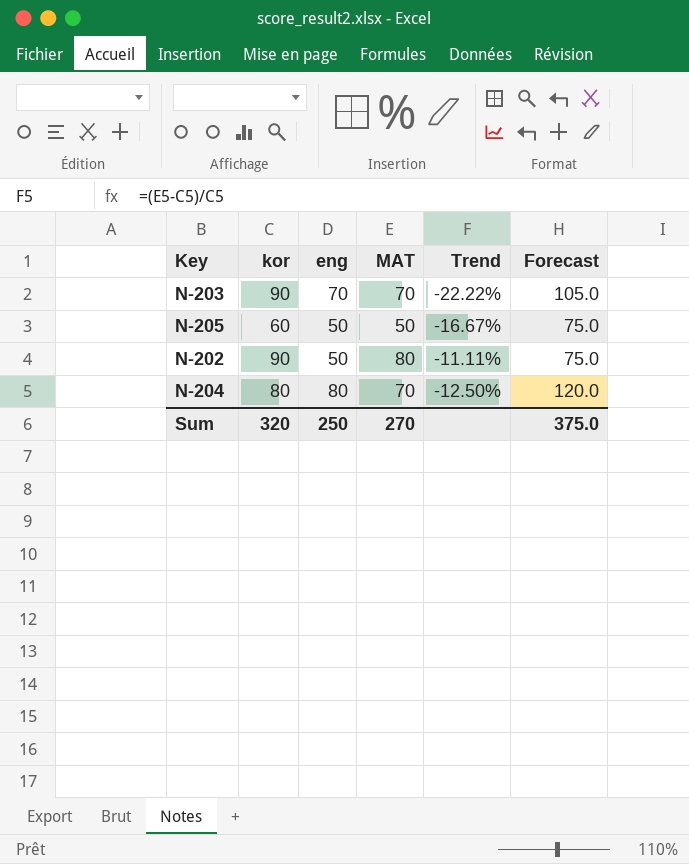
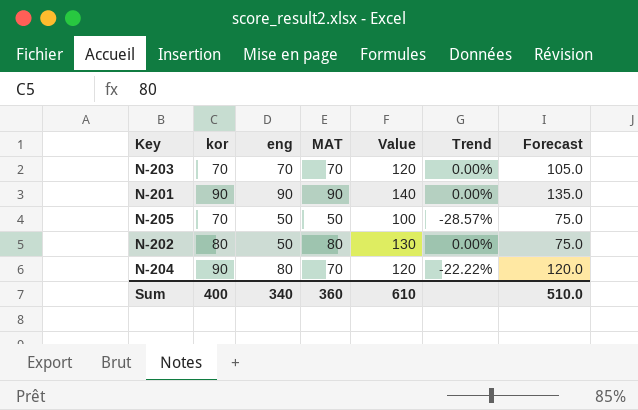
column Value | formula: none -> [MAT] + 50
N-203 | kor: 90 -> 70
N-203 | Trend: -22.22% -> 0.00%
row N-201: none -> 90 | 90 | 90 | 140 | 0.00% | 135.0
N-205 | kor: 60 -> 70
N-205 | Trend: -16.67% -> -28.57%
N-202 | kor: 90 -> 80
N-202 | Trend: -11.11% -> 0.00%
N-204 | kor: 80 -> 90
N-204 | Trend: -12.50% -> -22.22%
Sum | kor: 320 -> 400
Sum | eng: 250 -> 340
Sum | MAT: 270 -> 360
Sum | Forecast: 375.0 -> 510.0

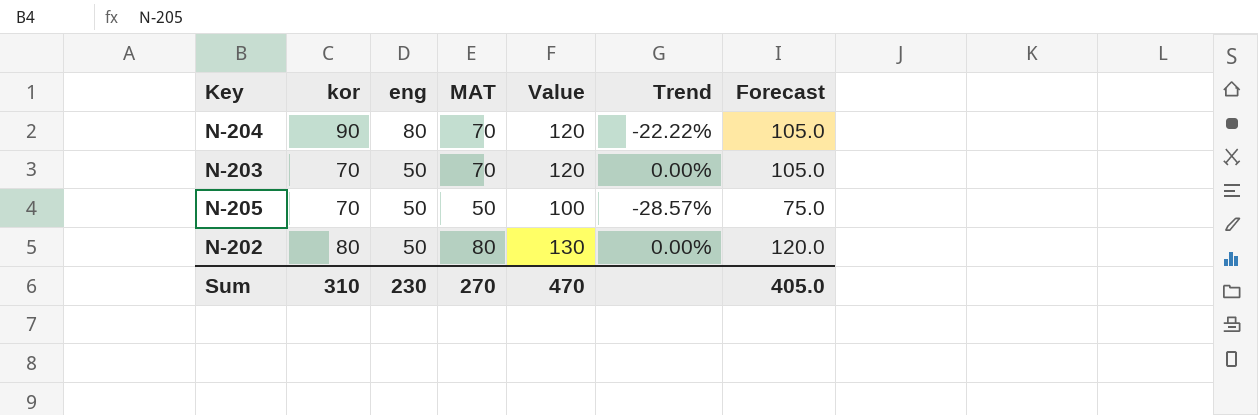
row order: none -> eng descending
column Forecast | formula: [eng] * 1.5 -> [MAT] * 1.5
row N-201: 90 | 90 | 90 | 140 | 0.00% | 135.0 -> none
N-203 | eng: 70 -> 50
Sum | kor: 400 -> 310
Sum | eng: 340 -> 230
Sum | MAT: 360 -> 270
Sum | Value: 610 -> 470
Sum | Forecast: 510.0 -> 405.0

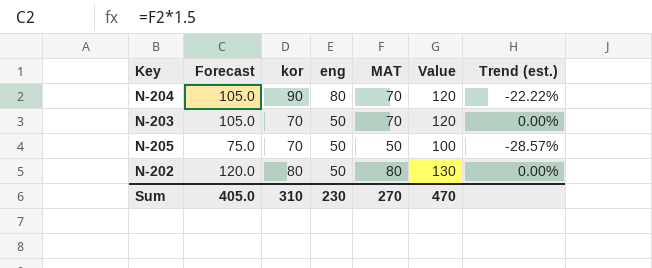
column Forecast | position: 7 -> 2
column name: Trend -> Trend (est.)

